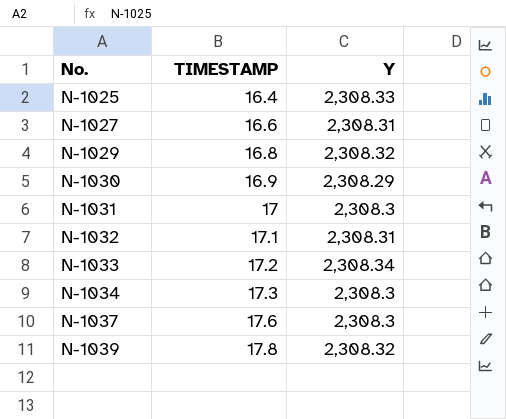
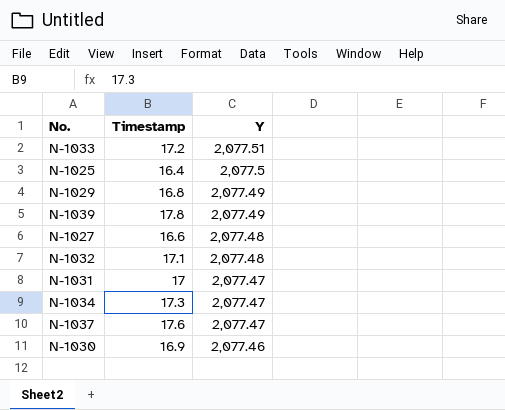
row order: No. ascending -> Y descending
column name: TIMESTAMP -> Timestamp
N-1033 | Y: 2,308.34 -> 2,077.51
N-1025 | Y: 2,308.33 -> 2,077.5
N-1029 | Y: 2,308.32 -> 2,077.49
N-1039 | Y: 2,308.32 -> 2,077.49
N-1027 | Y: 2,308.31 -> 2,077.48
N-1032 | Y: 2,308.31 -> 2,077.48
N-1031 | Y: 2,308.3 -> 2,077.47
N-1034 | Y: 2,308.3 -> 2,077.47
N-1037 | Y: 2,308.3 -> 2,077.47
N-1030 | Y: 2,308.29 -> 2,077.46

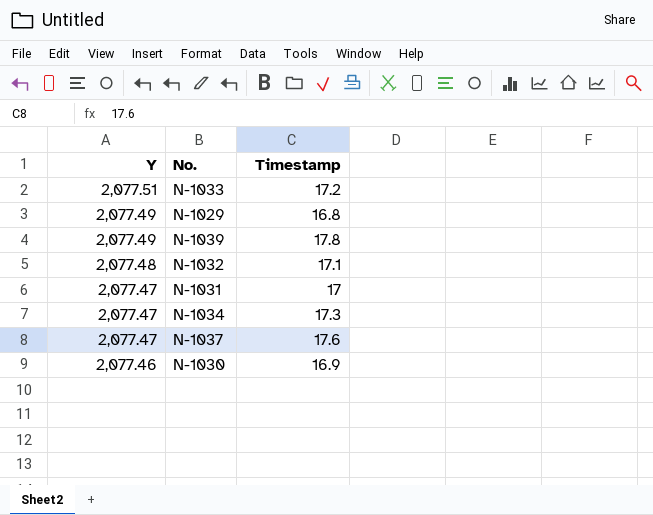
column Y | position: 3 -> 1
row N-1025: 16.4 | 2,077.5 -> none
row N-1027: 16.6 | 2,077.48 -> none

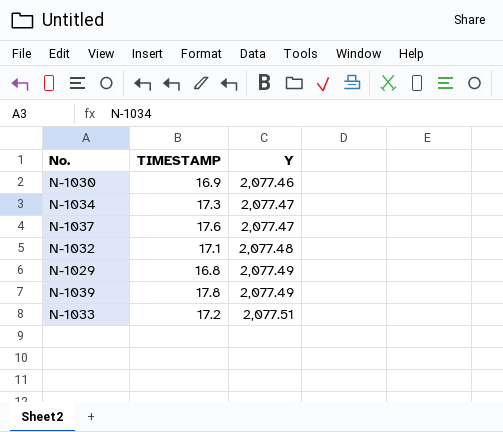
row order: Y descending -> Y ascending
column name: Timestamp -> TIMESTAMP
column Y | position: 1 -> 3
row N-1031: 2,077.47 | 17 -> none

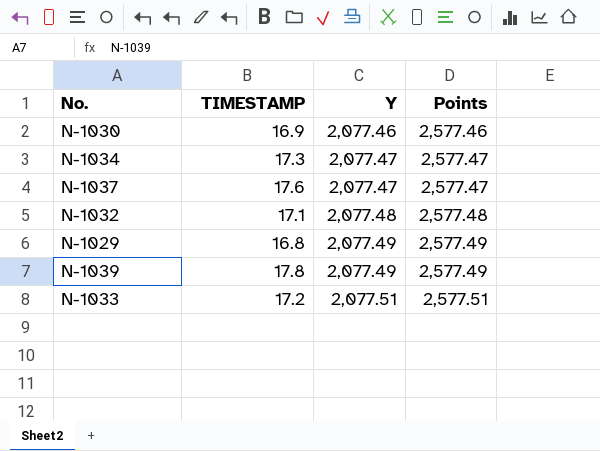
column Points | formula: none -> [Y] + 500

